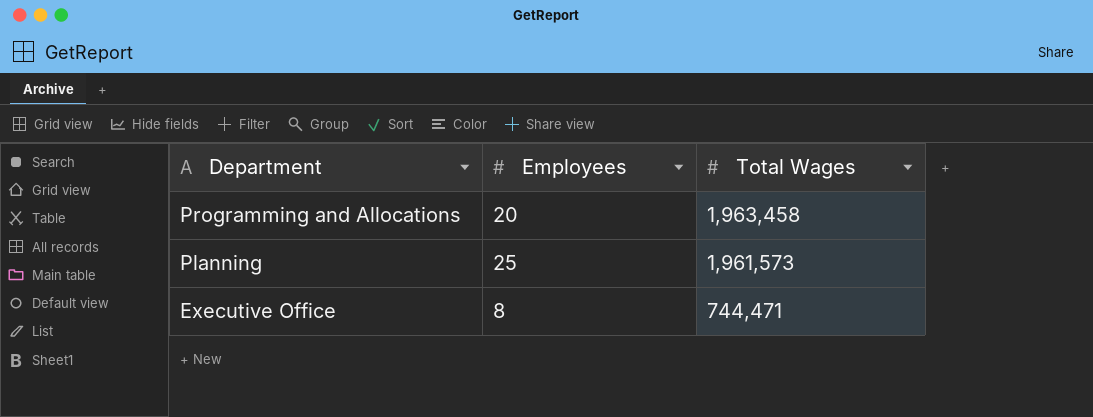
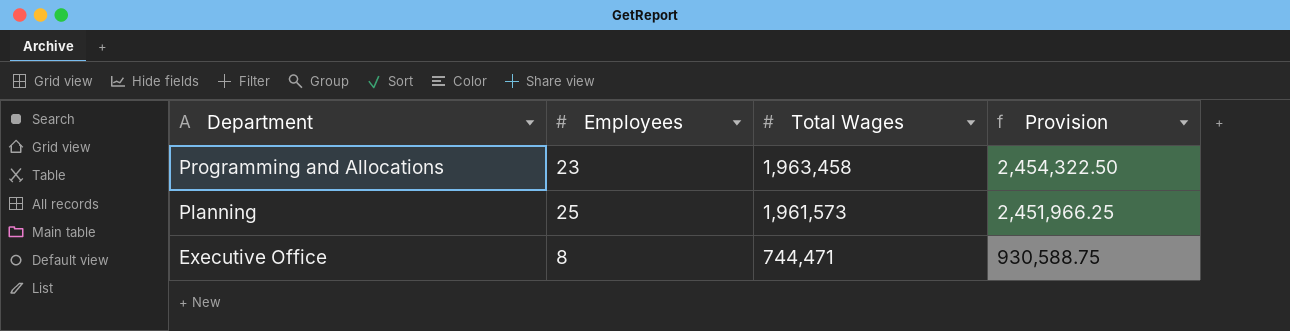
column Provision | formula: none -> [Total Wages] * 1.25
Programming and Allocations | Employees: 20 -> 23

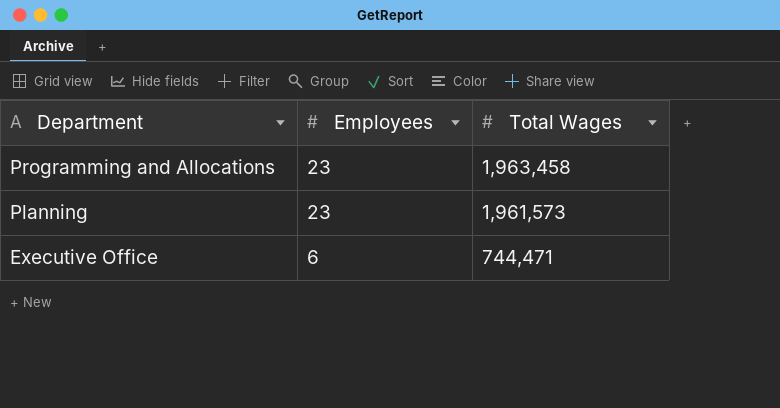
column Provision | formula: [Total Wages] * 1.25 -> none
Planning | Employees: 25 -> 23
Executive Office | Employees: 8 -> 6

